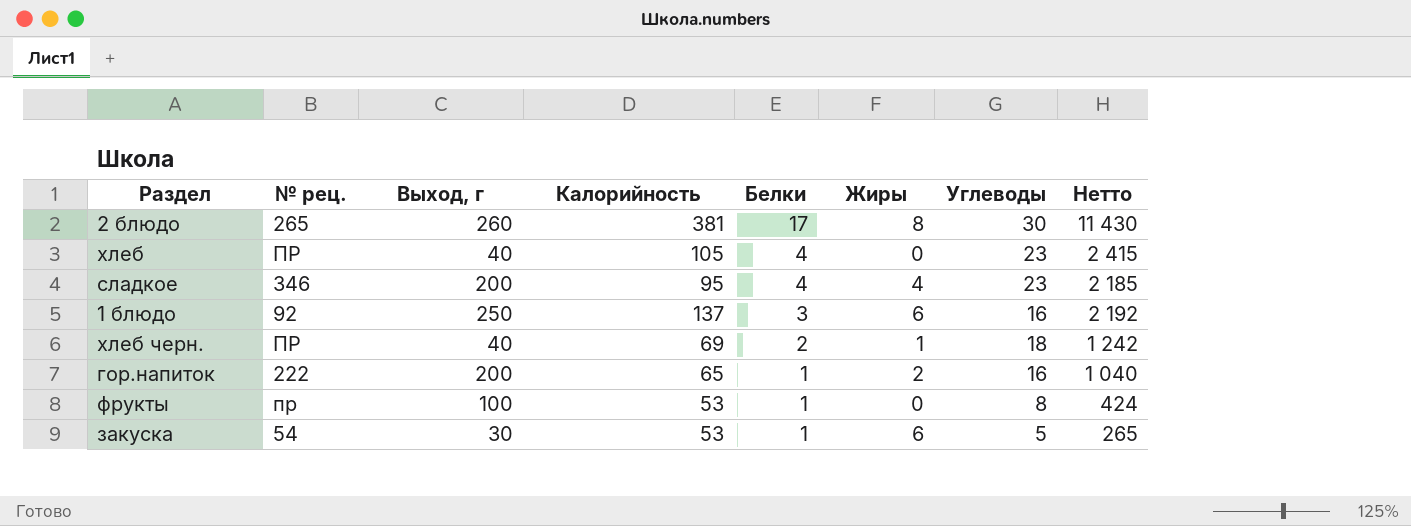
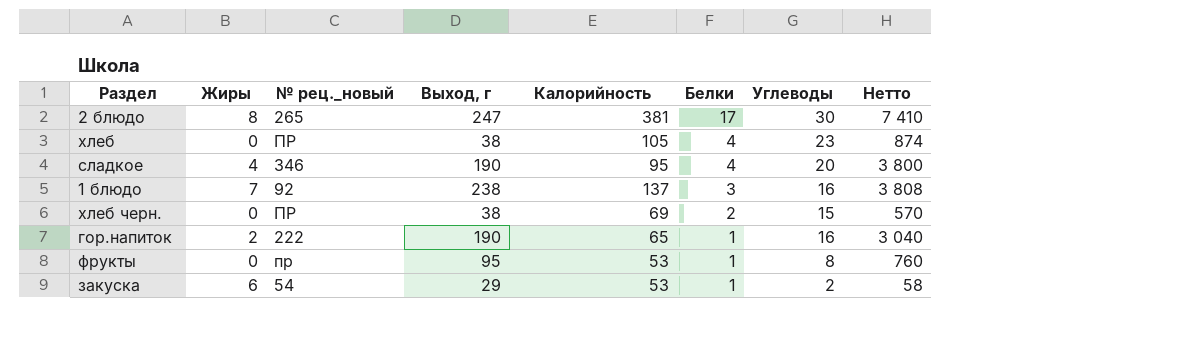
column Жиры | position: 6 -> 2
column name: № рец. -> № рец._новый
column Нетто | formula: [Калорийность] * [Углеводы] -> [Выход, г] * [Углеводы]
2 блюдо | Выход, г: 260 -> 247
хлеб | Выход, г: 40 -> 38
сладкое | Выход, г: 200 -> 190
сладкое | Углеводы: 23 -> 20
1 блюдо | Жиры: 6 -> 7
1 блюдо | Выход, г: 250 -> 238
хлеб черн. | Жиры: 1 -> 0
хлеб черн. | Выход, г: 40 -> 38
хлеб черн. | Углеводы: 18 -> 15
гор.напиток | Выход, г: 200 -> 190
фрукты | Выход, г: 100 -> 95
закуска | Выход, г: 30 -> 29
закуска | Углеводы: 5 -> 2

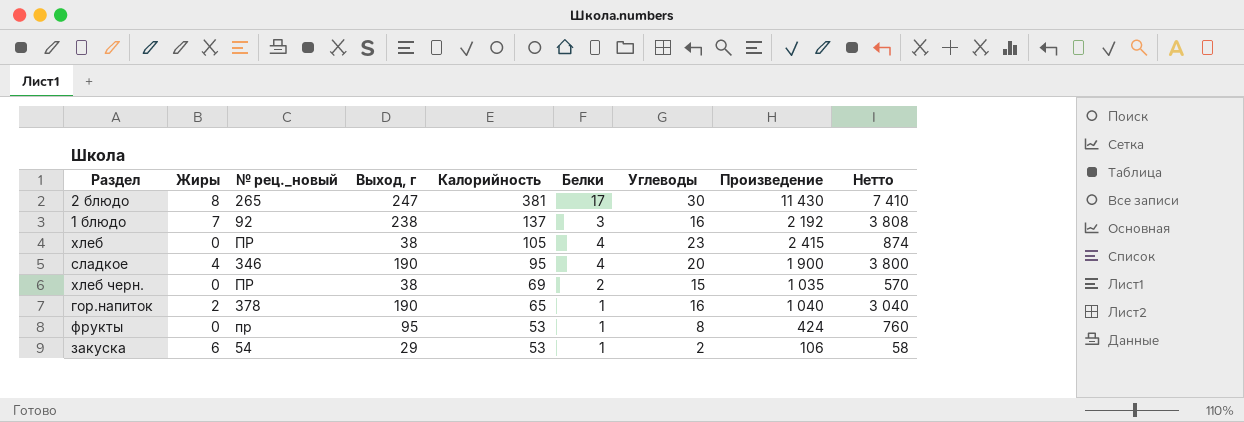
row order: Белки descending -> Калорийность descending
column Произведение | formula: none -> [Калорийность] * [Углеводы]
гор.напиток | № рец._новый: 222 -> 378

